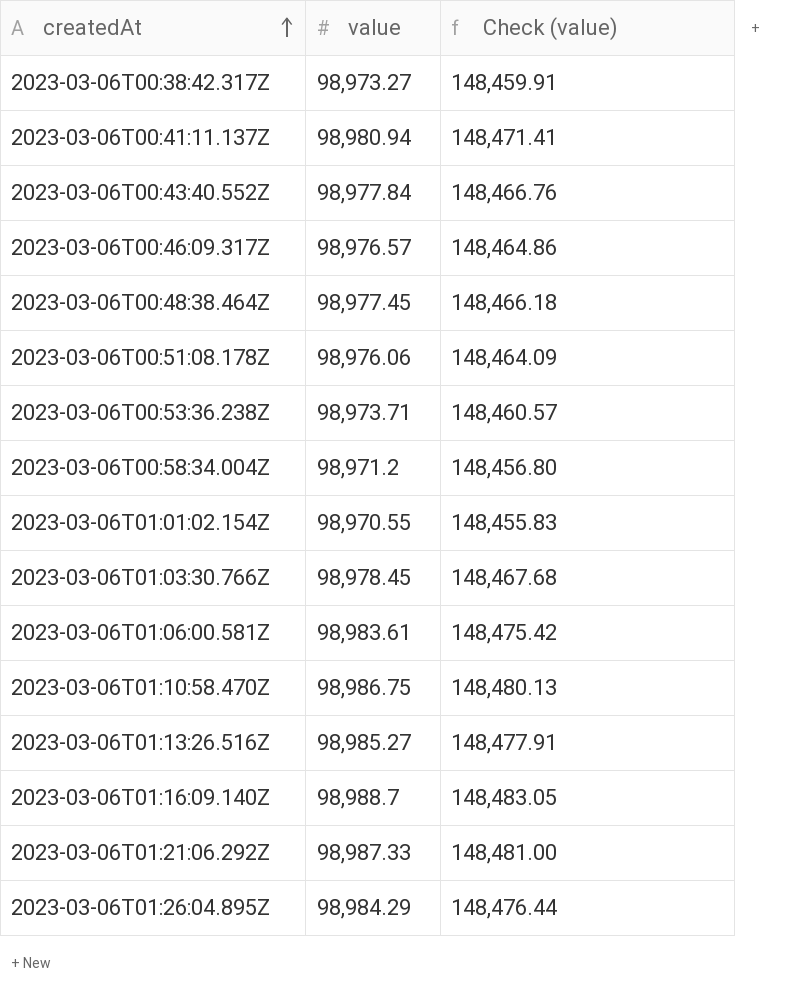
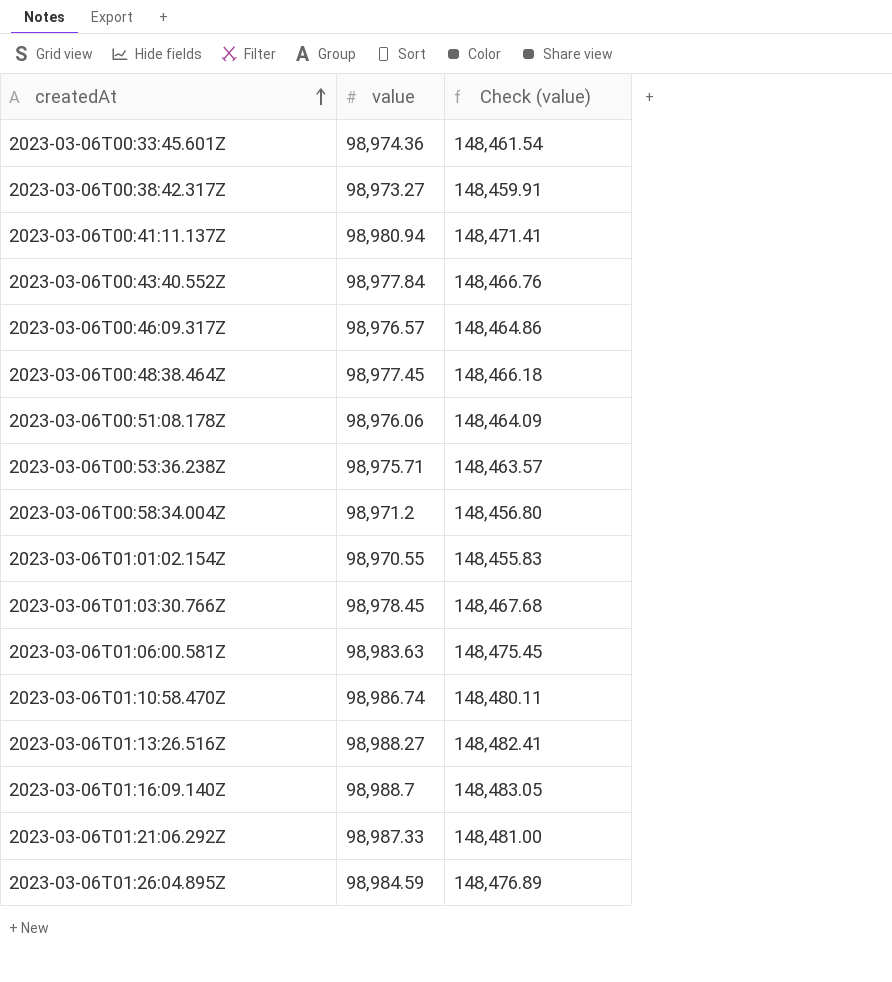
row 2023-03-06T00:33:45.601Z: none -> 98,974.36 | 148,461.54
2023-03-06T00:53:36.238Z | value: 98,973.71 -> 98,975.71
2023-03-06T00:53:36.238Z | Check (value): 148,460.57 -> 148,463.57
2023-03-06T01:06:00.581Z | value: 98,983.61 -> 98,983.63
2023-03-06T01:06:00.581Z | Check (value): 148,475.42 -> 148,475.45
2023-03-06T01:10:58.470Z | value: 98,986.75 -> 98,986.74
2023-03-06T01:10:58.470Z | Check (value): 148,480.13 -> 148,480.11
2023-03-06T01:13:26.516Z | value: 98,985.27 -> 98,988.27
2023-03-06T01:13:26.516Z | Check (value): 148,477.91 -> 148,482.41
2023-03-06T01:26:04.895Z | value: 98,984.29 -> 98,984.59
2023-03-06T01:26:04.895Z | Check (value): 148,476.44 -> 148,476.89

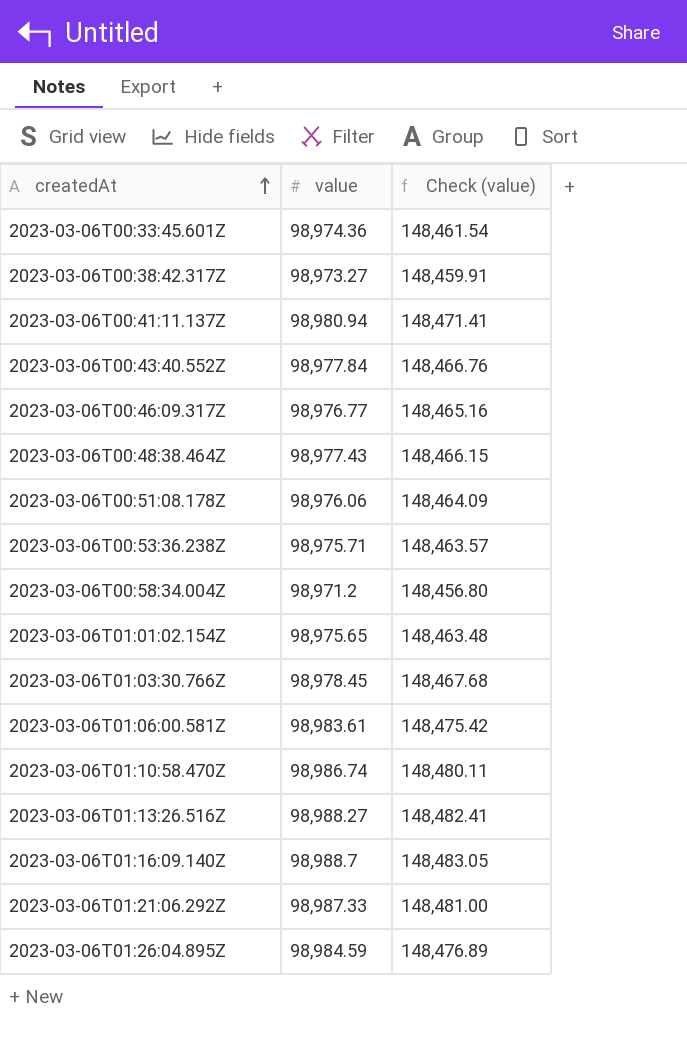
2023-03-06T00:46:09.317Z | value: 98,976.57 -> 98,976.77
2023-03-06T00:46:09.317Z | Check (value): 148,464.86 -> 148,465.16
2023-03-06T00:48:38.464Z | value: 98,977.45 -> 98,977.43
2023-03-06T00:48:38.464Z | Check (value): 148,466.18 -> 148,466.15
2023-03-06T01:01:02.154Z | value: 98,970.55 -> 98,975.65
2023-03-06T01:01:02.154Z | Check (value): 148,455.83 -> 148,463.48
2023-03-06T01:06:00.581Z | value: 98,983.63 -> 98,983.61
2023-03-06T01:06:00.581Z | Check (value): 148,475.45 -> 148,475.42

